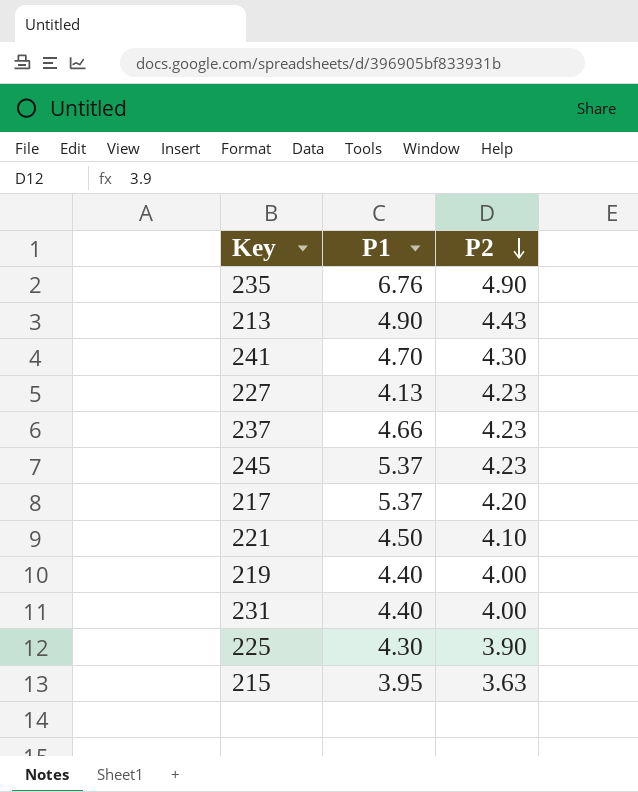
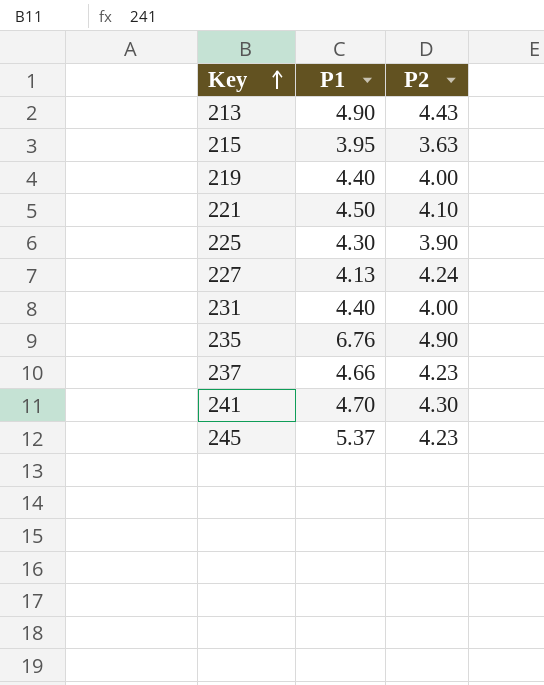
row order: P2 descending -> Key ascending
row 217: 5.37 | 4.20 -> none
227 | P2: 4.23 -> 4.24

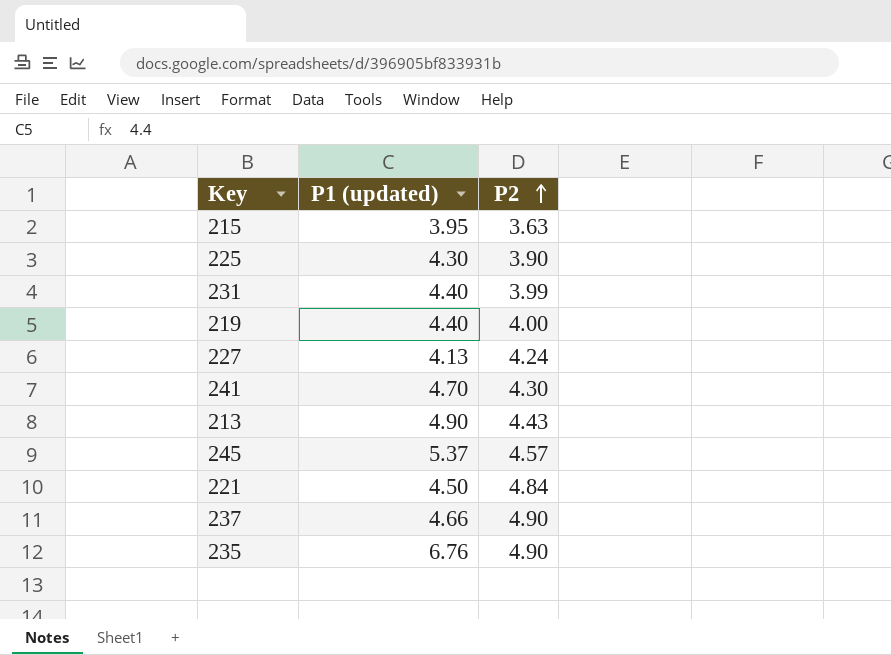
row order: Key ascending -> P2 ascending
column name: P1 -> P1 (updated)
231 | P2: 4.00 -> 3.99
245 | P2: 4.23 -> 4.57
221 | P2: 4.10 -> 4.84
237 | P2: 4.23 -> 4.90

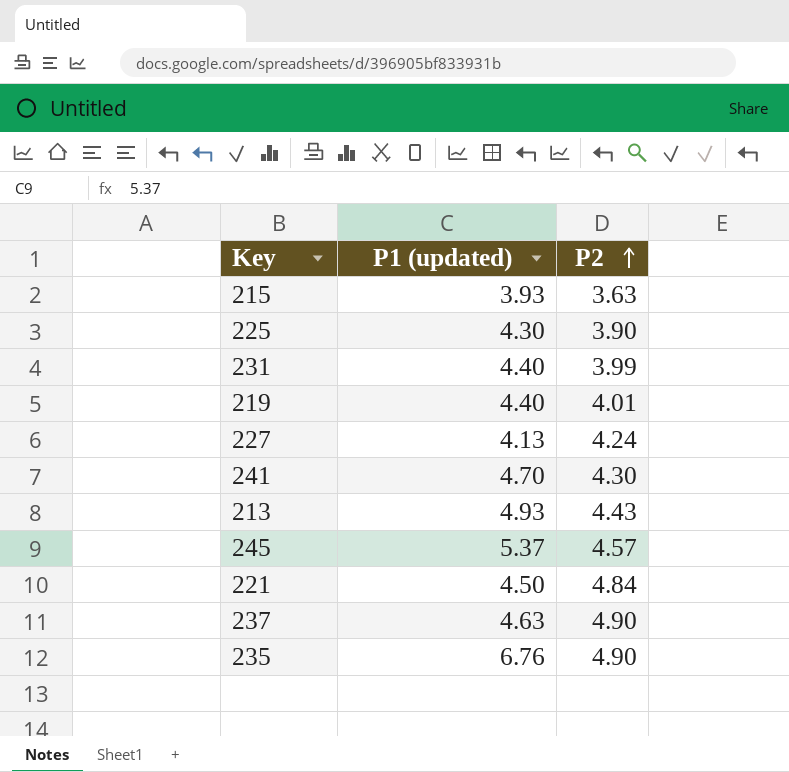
215 | P1 (updated): 3.95 -> 3.93
219 | P2: 4.00 -> 4.01
213 | P1 (updated): 4.90 -> 4.93
237 | P1 (updated): 4.66 -> 4.63

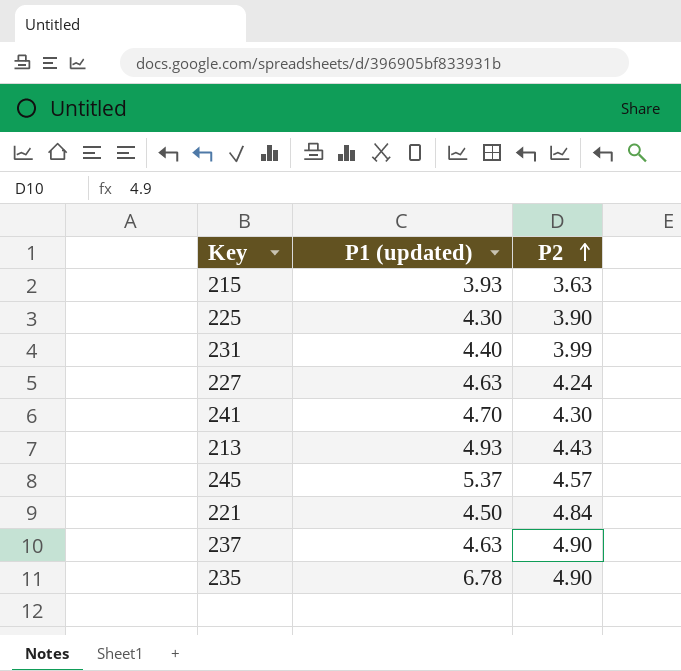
row 219: 4.40 | 4.01 -> none
227 | P1 (updated): 4.13 -> 4.63
235 | P1 (updated): 6.76 -> 6.78

